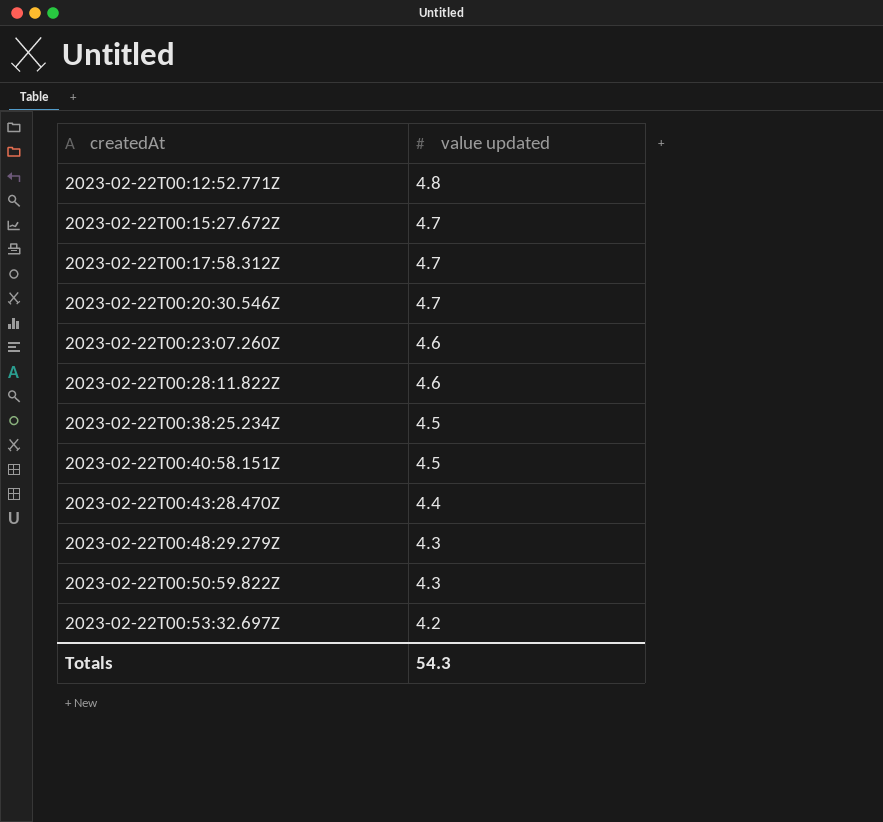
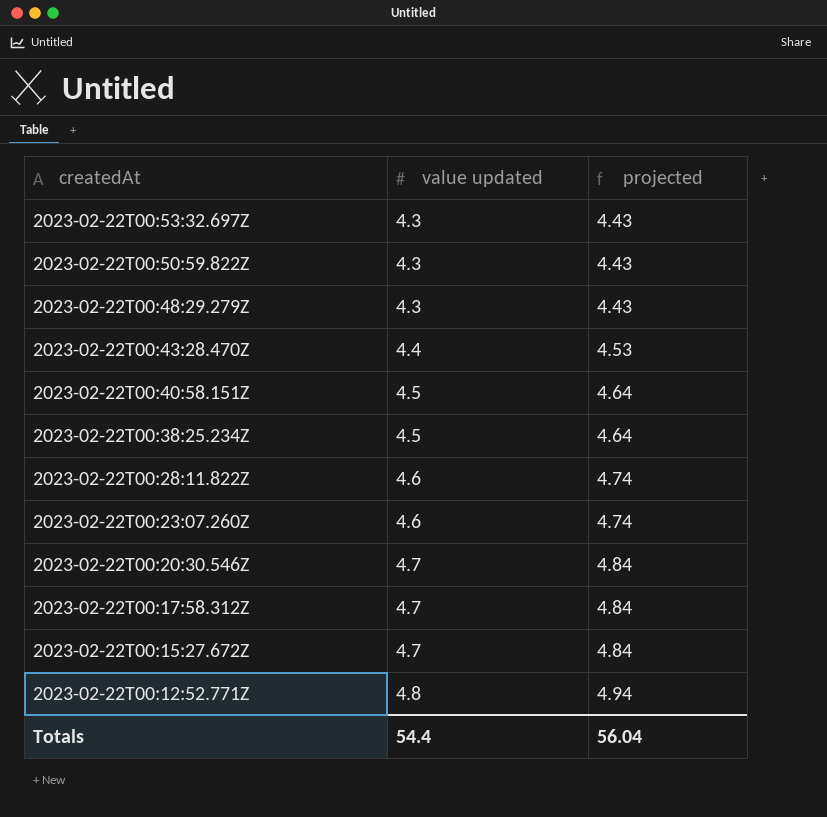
row order: createdAt ascending -> createdAt descending
column projected | formula: none -> [value updated] * 1.03
2023-02-22T00:53:32.697Z | value updated: 4.2 -> 4.3
Totals | value updated: 54.3 -> 54.4

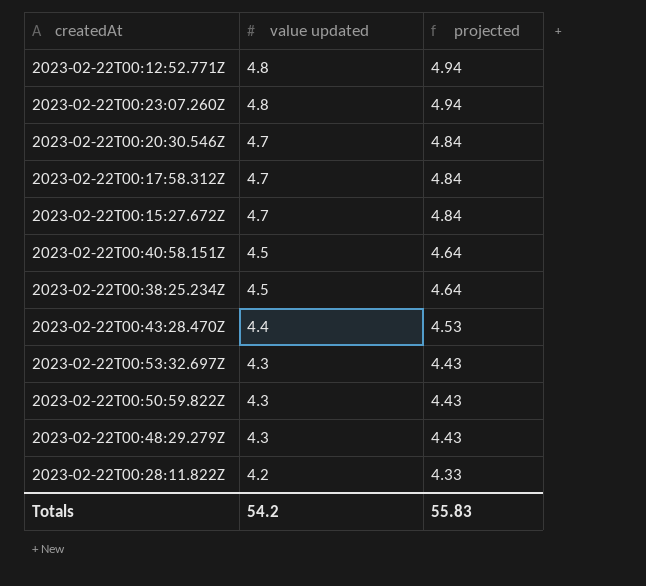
row order: createdAt descending -> value updated descending
2023-02-22T00:23:07.260Z | value updated: 4.6 -> 4.8
2023-02-22T00:23:07.260Z | projected: 4.74 -> 4.94
2023-02-22T00:28:11.822Z | value updated: 4.6 -> 4.2
2023-02-22T00:28:11.822Z | projected: 4.74 -> 4.33
Totals | value updated: 54.4 -> 54.2
Totals | projected: 56.04 -> 55.83

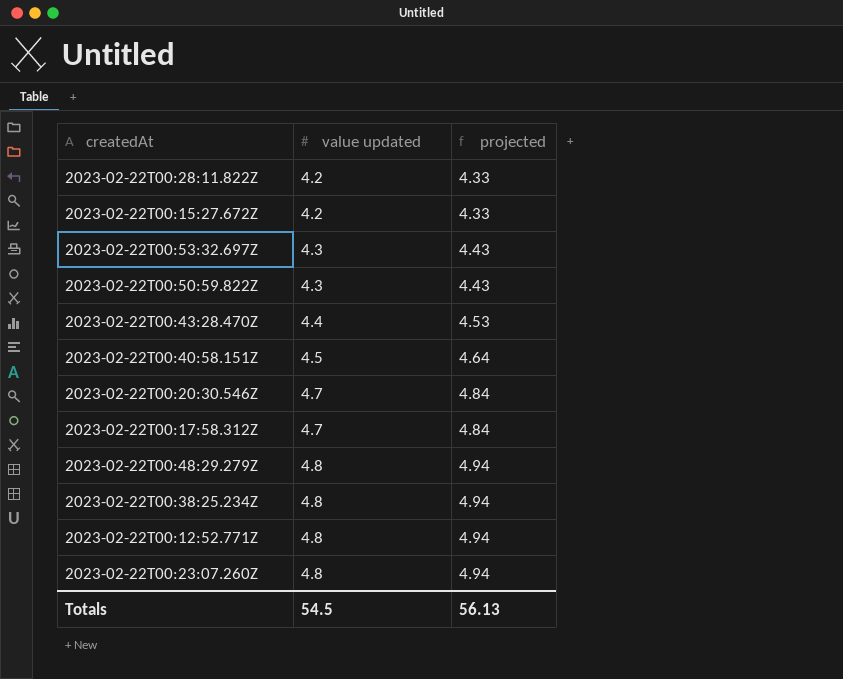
row order: value updated descending -> value updated ascending
2023-02-22T00:15:27.672Z | value updated: 4.7 -> 4.2
2023-02-22T00:15:27.672Z | projected: 4.84 -> 4.33
2023-02-22T00:48:29.279Z | value updated: 4.3 -> 4.8
2023-02-22T00:48:29.279Z | projected: 4.43 -> 4.94
2023-02-22T00:38:25.234Z | value updated: 4.5 -> 4.8
2023-02-22T00:38:25.234Z | projected: 4.64 -> 4.94
Totals | value updated: 54.2 -> 54.5
Totals | projected: 55.83 -> 56.13

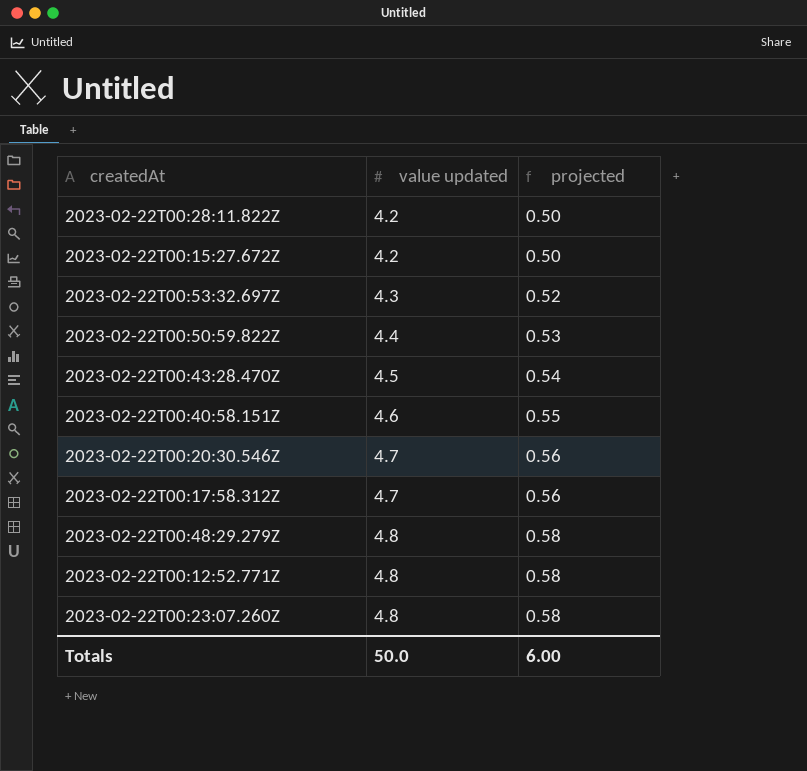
column projected | formula: [value updated] * 1.03 -> [value updated] * 0.12
row 2023-02-22T00:38:25.234Z: 4.8 | 4.94 -> none
2023-02-22T00:50:59.822Z | value updated: 4.3 -> 4.4
2023-02-22T00:43:28.470Z | value updated: 4.4 -> 4.5
2023-02-22T00:40:58.151Z | value updated: 4.5 -> 4.6
Totals | value updated: 54.5 -> 50.0
Totals | projected: 56.13 -> 6.00

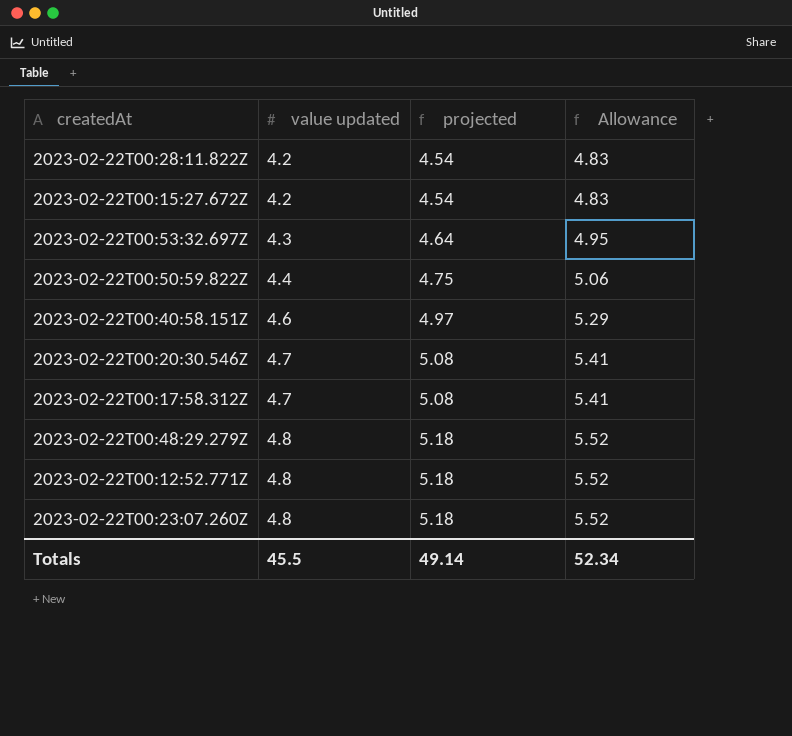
column projected | formula: [value updated] * 0.12 -> [value updated] * 1.08
column Allowance | formula: none -> [value updated] * 1.15
row 2023-02-22T00:43:28.470Z: 4.5 | 0.54 -> none
Totals | value updated: 50.0 -> 45.5
Totals | projected: 6.00 -> 49.14

